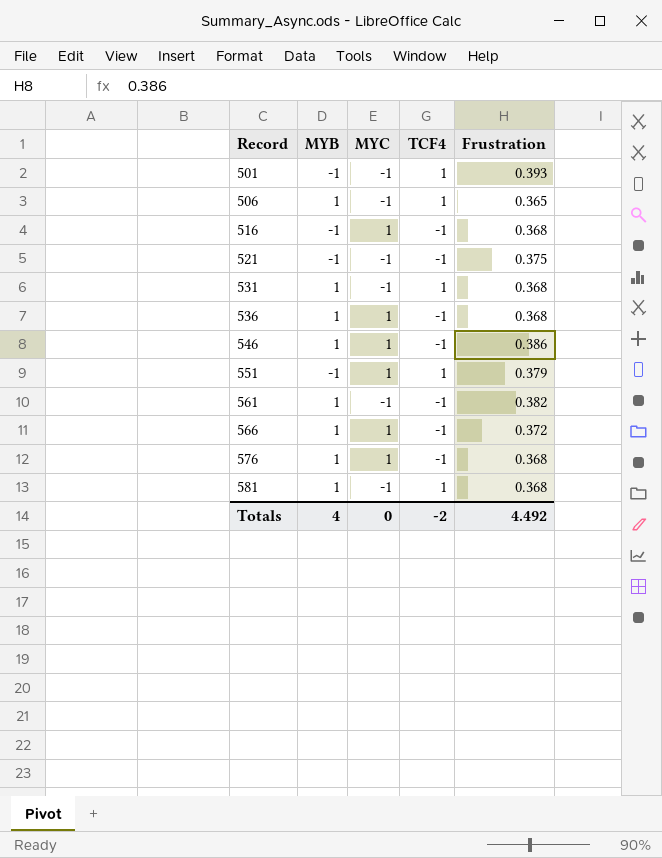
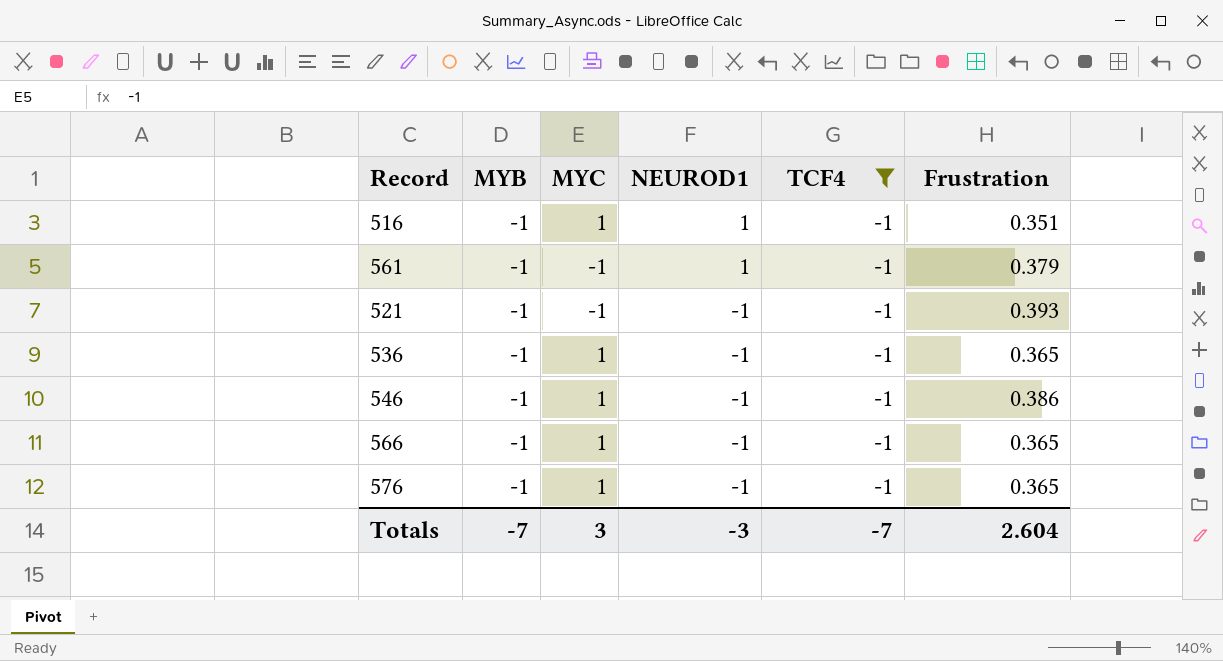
filter: none -> TCF4 = -1
row order: Record ascending -> NEUROD1 descending
column NEUROD1 | position: none -> 4
516 | Frustration: 0.368 -> 0.351
561 | MYB: 1 -> -1
561 | Frustration: 0.382 -> 0.379
521 | Frustration: 0.375 -> 0.393
536 | MYB: 1 -> -1
536 | Frustration: 0.368 -> 0.365
546 | MYB: 1 -> -1
566 | MYB: 1 -> -1
566 | Frustration: 0.372 -> 0.365
576 | MYB: 1 -> -1
576 | Frustration: 0.368 -> 0.365
Totals | MYB: 4 -> -7
Totals | MYC: 0 -> 3
Totals | TCF4: -2 -> -7
Totals | Frustration: 4.492 -> 2.604

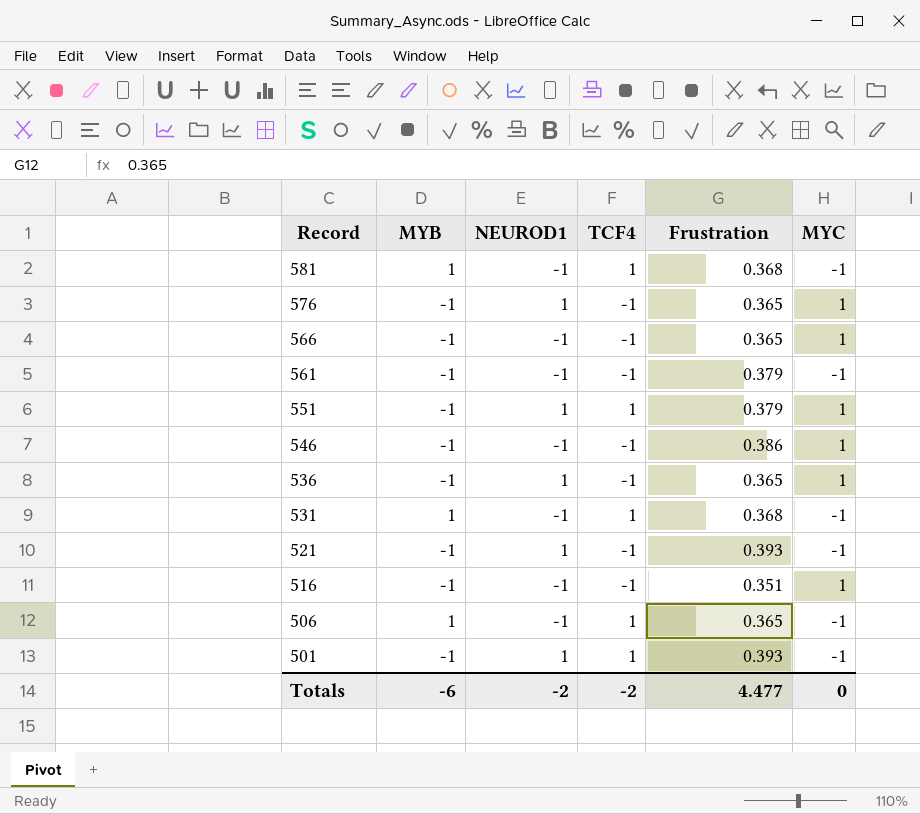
filter: TCF4 = -1 -> none
row order: NEUROD1 descending -> Record descending
column MYC | position: 3 -> 6
576 | NEUROD1: -1 -> 1
561 | NEUROD1: 1 -> -1
536 | NEUROD1: -1 -> 1
521 | NEUROD1: -1 -> 1
516 | NEUROD1: 1 -> -1
Totals | MYB: -7 -> -6
Totals | NEUROD1: -3 -> -2
Totals | TCF4: -7 -> -2
Totals | Frustration: 2.604 -> 4.477
Totals | MYC: 3 -> 0

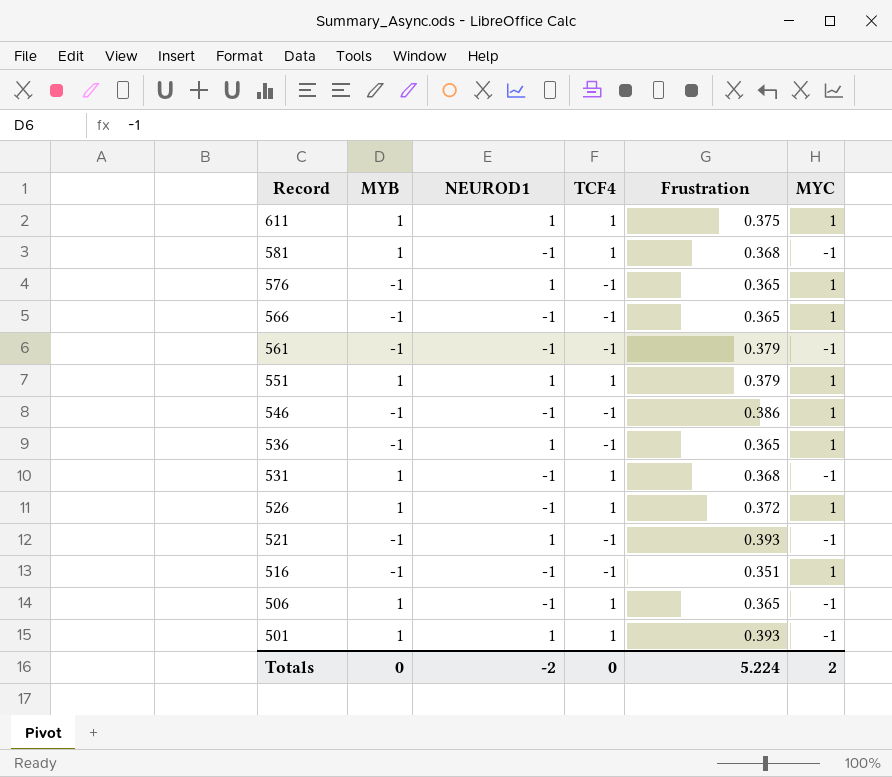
row 611: none -> 1 | 1 | 1 | 0.375 | 1
551 | MYB: -1 -> 1
row 526: none -> 1 | -1 | 1 | 0.372 | 1
501 | MYB: -1 -> 1
Totals | MYB: -6 -> 0
Totals | TCF4: -2 -> 0
Totals | Frustration: 4.477 -> 5.224
Totals | MYC: 0 -> 2

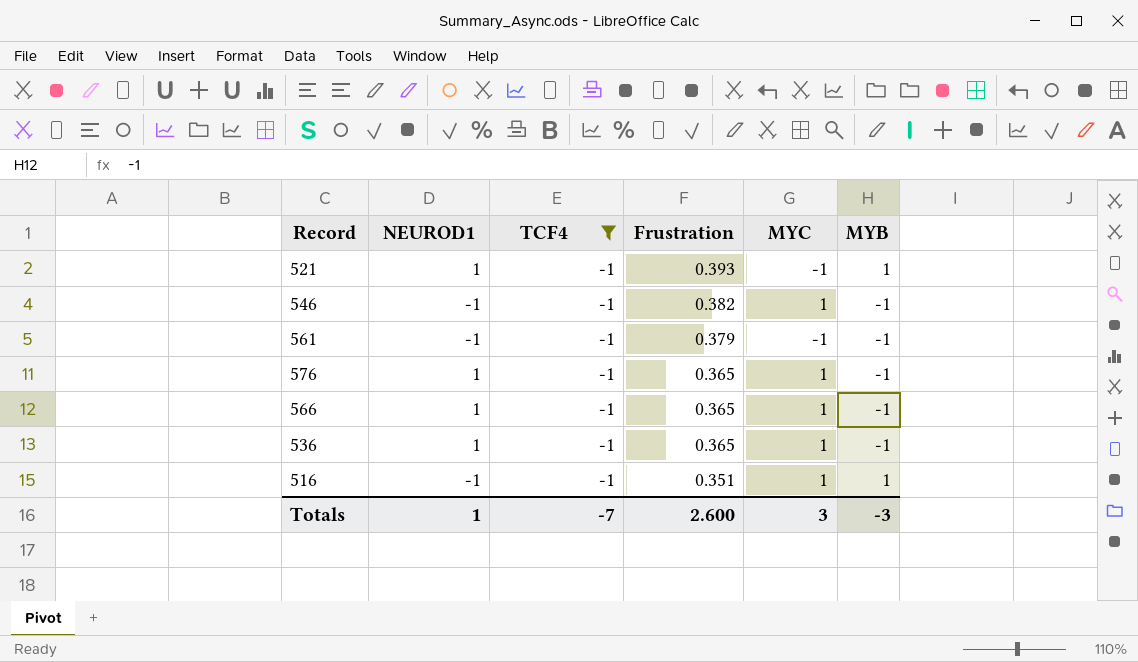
filter: none -> TCF4 = -1
row order: Record descending -> Frustration descending
column MYB | position: 2 -> 6
521 | MYB: -1 -> 1
546 | Frustration: 0.386 -> 0.382
566 | NEUROD1: -1 -> 1
516 | MYB: -1 -> 1
Totals | NEUROD1: -2 -> 1
Totals | TCF4: 0 -> -7
Totals | Frustration: 5.224 -> 2.600
Totals | MYC: 2 -> 3
Totals | MYB: 0 -> -3

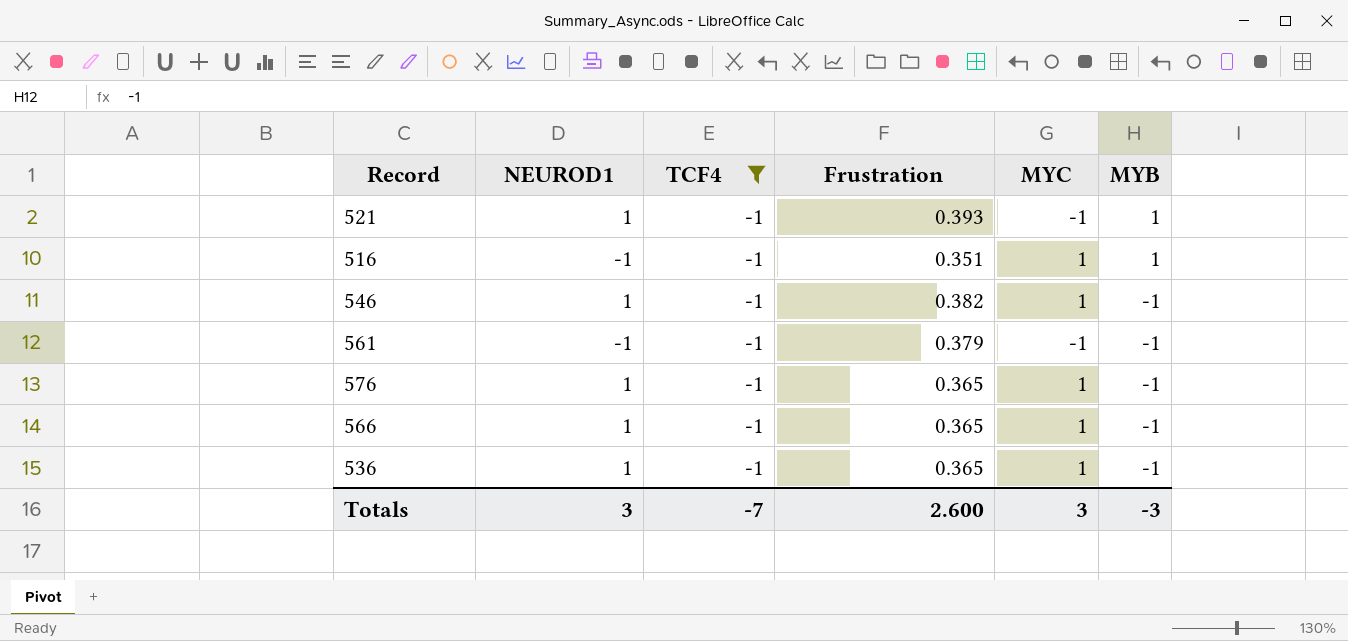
row order: Frustration descending -> MYB descending
546 | NEUROD1: -1 -> 1
Totals | NEUROD1: 1 -> 3

